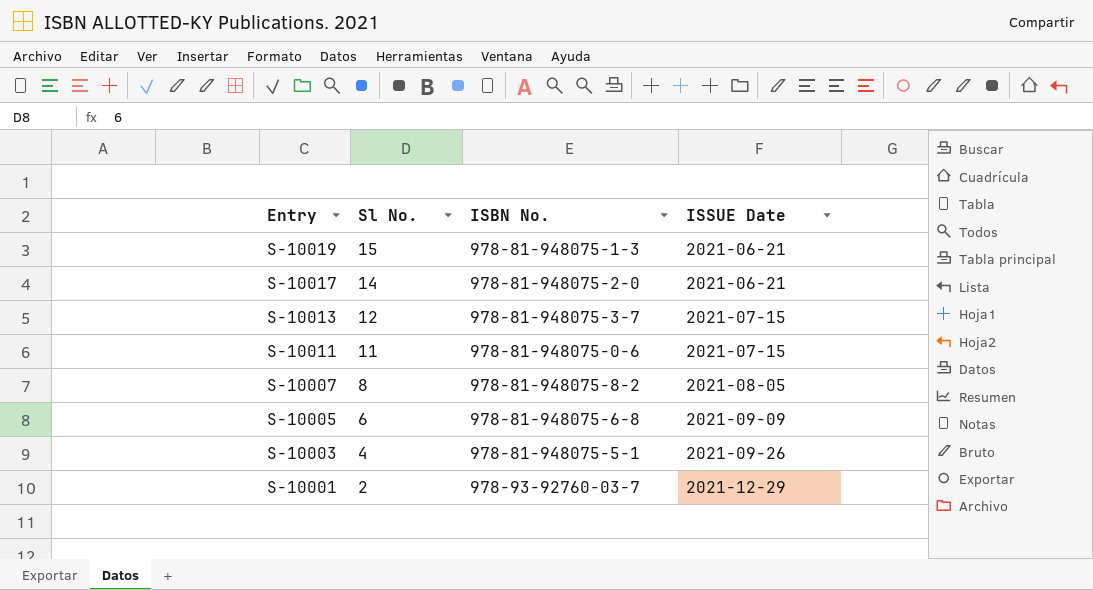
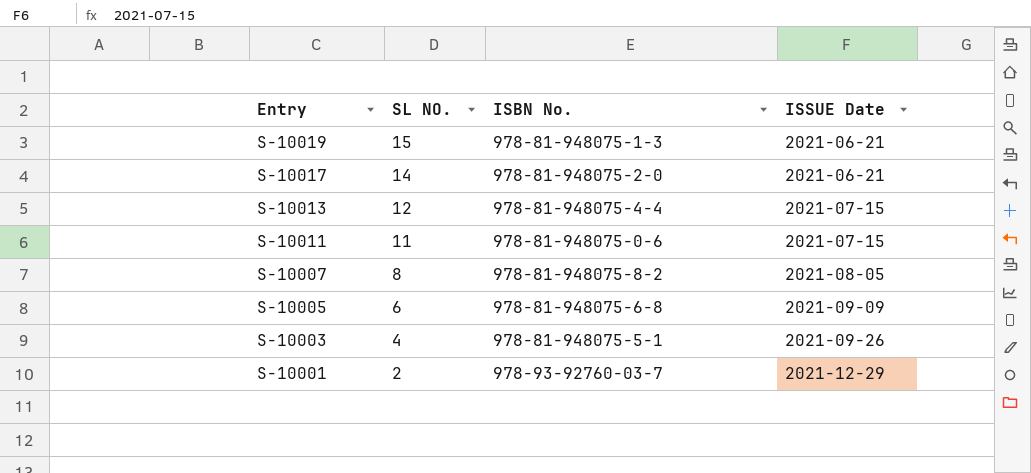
column name: Sl No. -> SL NO.
S-10013 | ISBN No.: 978-81-948075-3-7 -> 978-81-948075-4-4

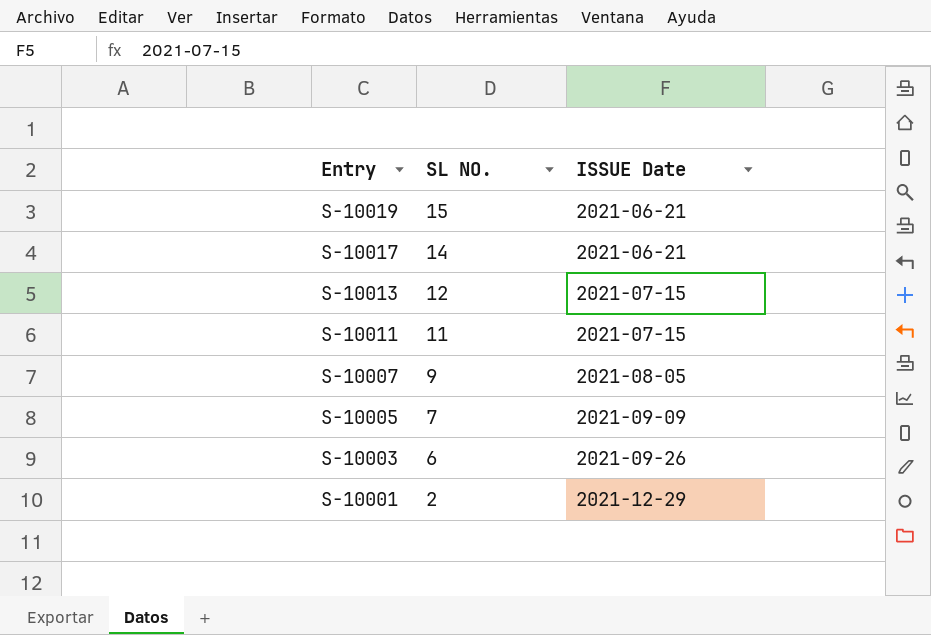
column ISBN No. | position: 3 -> none
S-10007 | SL NO.: 8 -> 9
S-10005 | SL NO.: 6 -> 7
S-10003 | SL NO.: 4 -> 6

